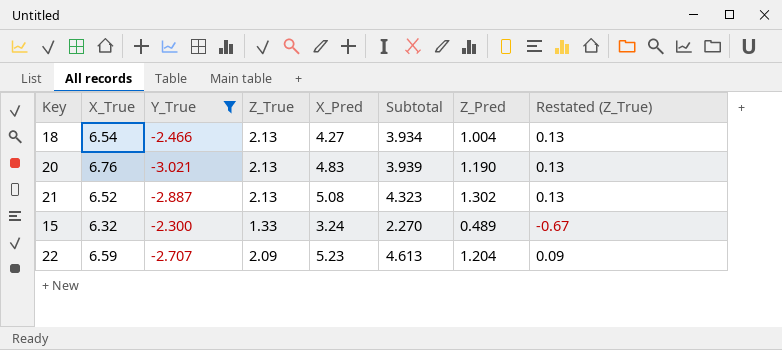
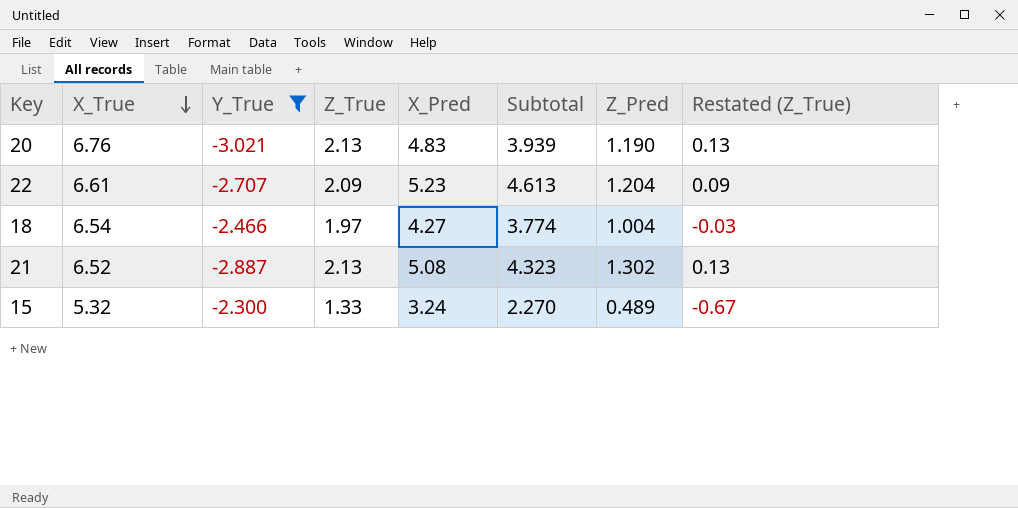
row order: none -> X_True descending
22 | X_True: 6.59 -> 6.61
18 | Z_True: 2.13 -> 1.97
18 | Subtotal: 3.934 -> 3.774
18 | Restated (Z_True): 0.13 -> -0.03
15 | X_True: 6.32 -> 5.32

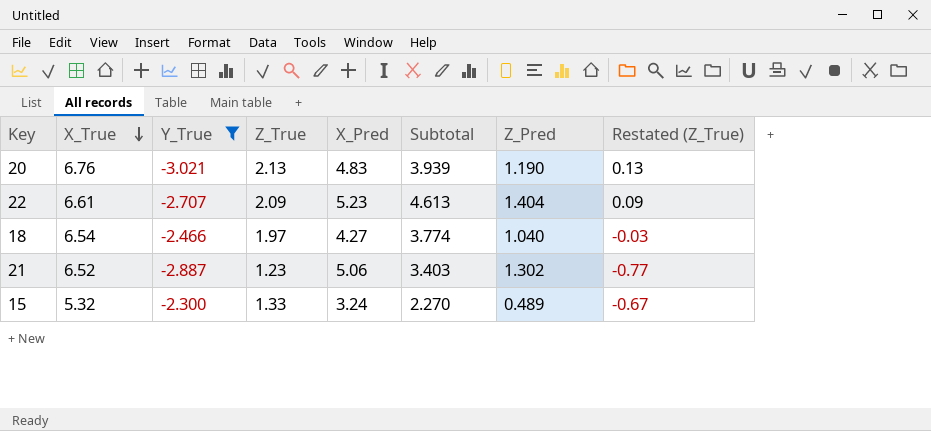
22 | Z_Pred: 1.204 -> 1.404
18 | Z_Pred: 1.004 -> 1.040
21 | Z_True: 2.13 -> 1.23
21 | X_Pred: 5.08 -> 5.06
21 | Subtotal: 4.323 -> 3.403
21 | Restated (Z_True): 0.13 -> -0.77

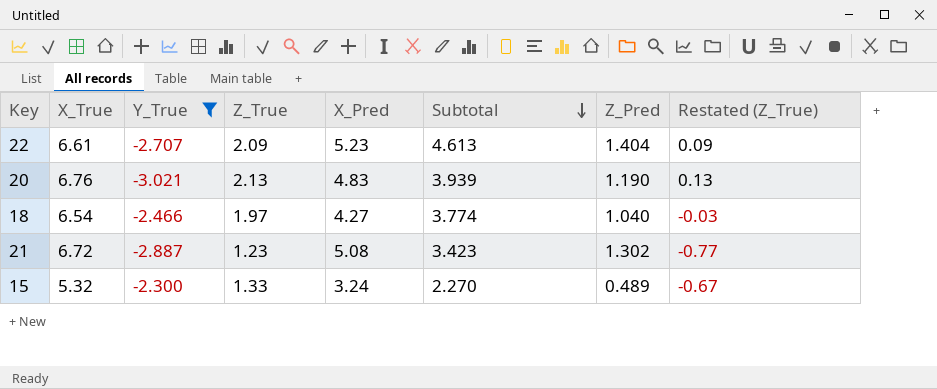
row order: X_True descending -> Subtotal descending
21 | X_True: 6.52 -> 6.72
21 | X_Pred: 5.06 -> 5.08
21 | Subtotal: 3.403 -> 3.423

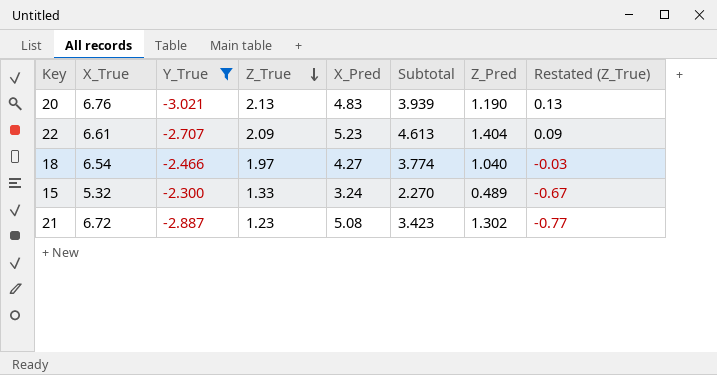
row order: Subtotal descending -> Z_True descending

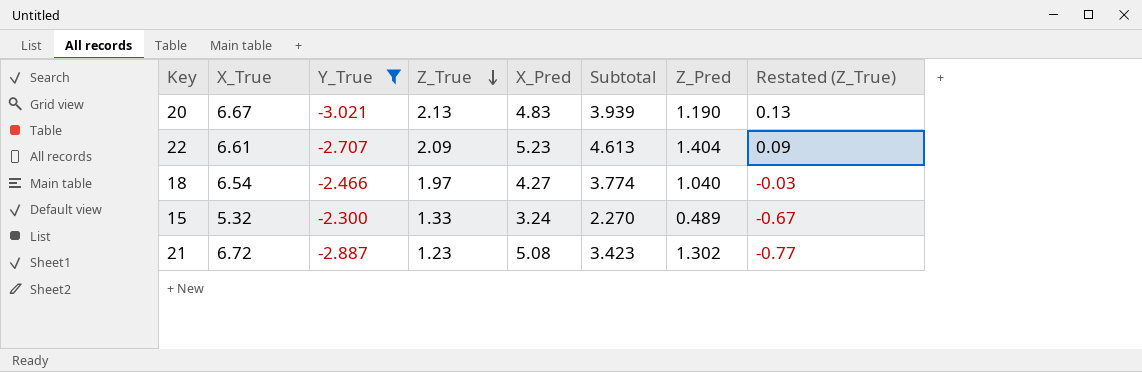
20 | X_True: 6.76 -> 6.67

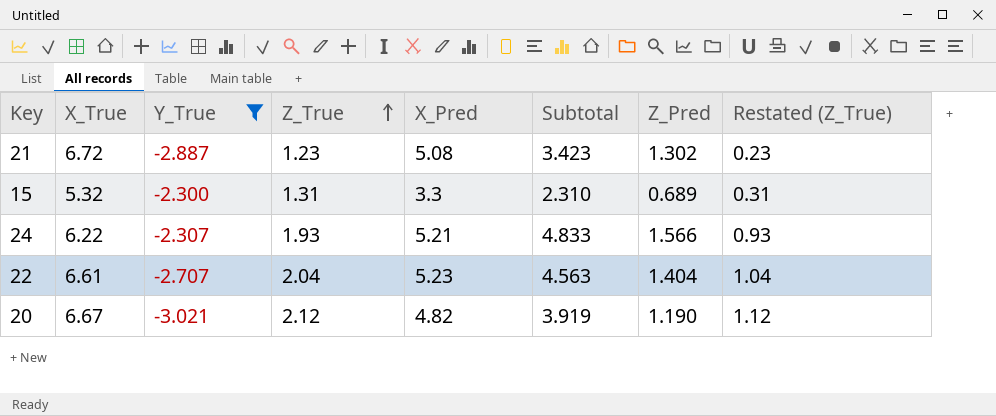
row order: Z_True descending -> Z_True ascending
column Restated (Z_True) | formula: [Z_True] - 2 -> [Z_True] - 1
row 18: 6.54 | -2.466 | 1.97 | 4.27 | 3.774 | 1.040 | -0.03 -> none
15 | Z_True: 1.33 -> 1.31
15 | X_Pred: 3.24 -> 3.3
15 | Subtotal: 2.270 -> 2.310
15 | Z_Pred: 0.489 -> 0.689
row 24: none -> 6.22 | -2.307 | 1.93 | 5.21 | 4.833 | 1.566 | 0.93
22 | Z_True: 2.09 -> 2.04
22 | Subtotal: 4.613 -> 4.563
20 | Z_True: 2.13 -> 2.12
20 | X_Pred: 4.83 -> 4.82
20 | Subtotal: 3.939 -> 3.919

